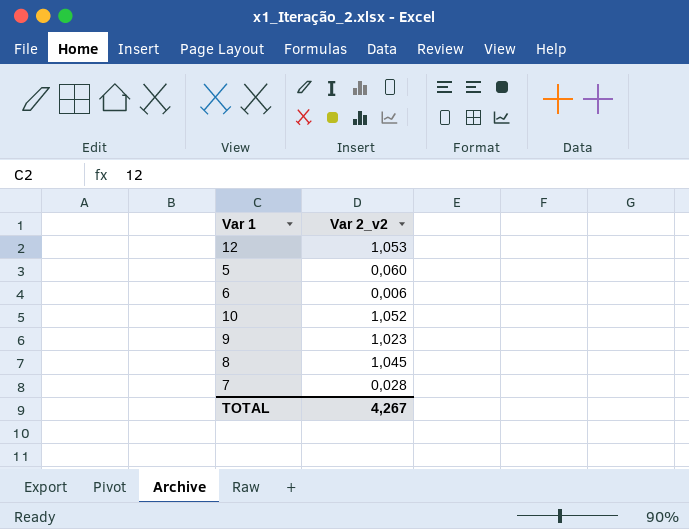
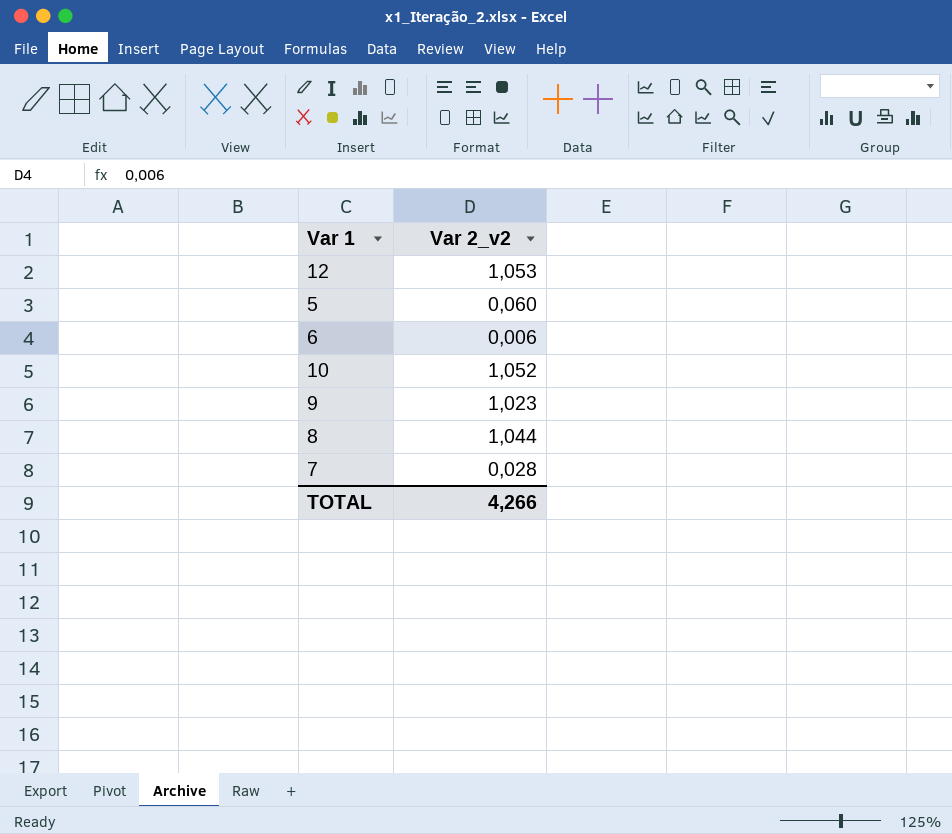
8 | Var 2_v2: 1,045 -> 1,044
TOTAL | Var 2_v2: 4,267 -> 4,266

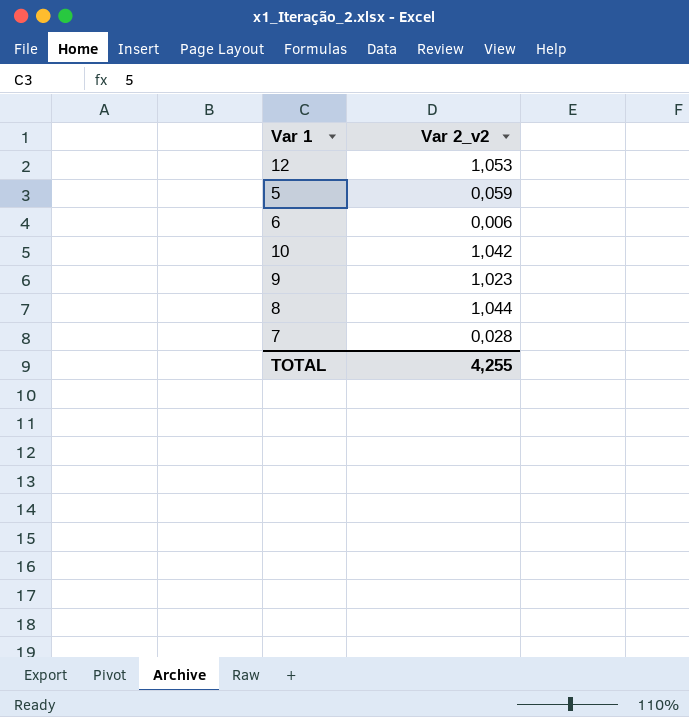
5 | Var 2_v2: 0,060 -> 0,059
10 | Var 2_v2: 1,052 -> 1,042
TOTAL | Var 2_v2: 4,266 -> 4,255

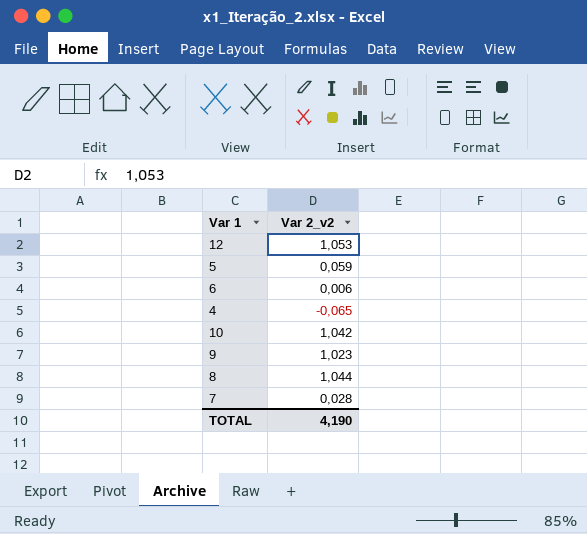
row 4: none -> -0,065
TOTAL | Var 2_v2: 4,255 -> 4,190

